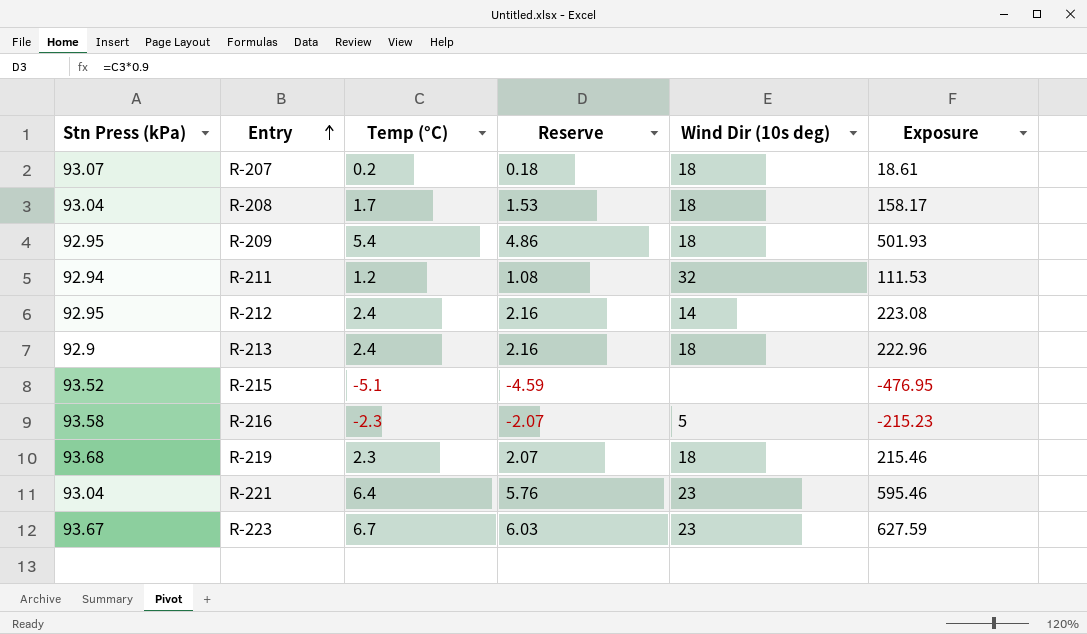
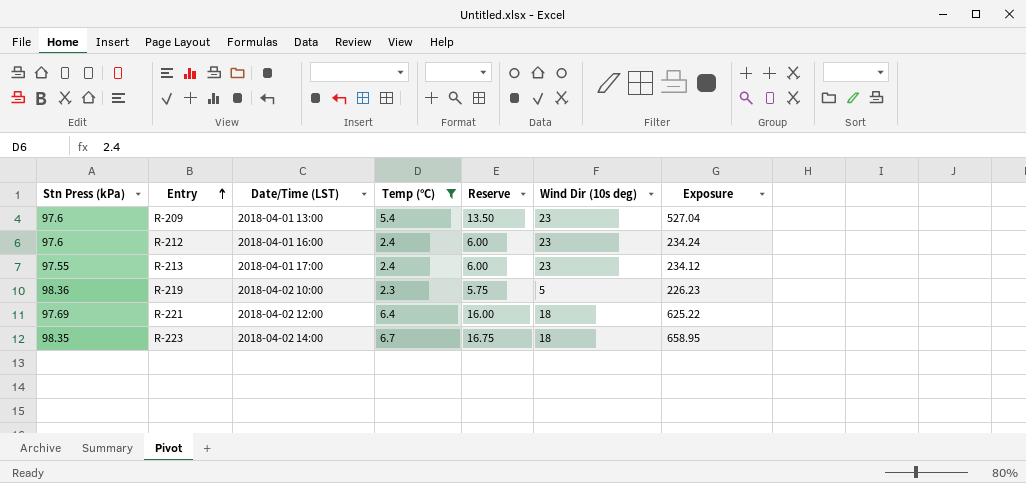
filter: none -> Temp (°C) >= 2.3
column Date/Time (LST) | position: none -> 3
column Reserve | formula: [Temp (°C)] * 0.9 -> [Temp (°C)] * 2.5
R-209 | Stn Press (kPa): 92.95 -> 97.6
R-209 | Wind Dir (10s deg): 18 -> 23
R-209 | Exposure: 501.93 -> 527.04
R-212 | Stn Press (kPa): 92.95 -> 97.6
R-212 | Wind Dir (10s deg): 14 -> 23
R-212 | Exposure: 223.08 -> 234.24
R-213 | Stn Press (kPa): 92.9 -> 97.55
R-213 | Wind Dir (10s deg): 18 -> 23
R-213 | Exposure: 222.96 -> 234.12
R-219 | Stn Press (kPa): 93.68 -> 98.36
R-219 | Wind Dir (10s deg): 18 -> 5
R-219 | Exposure: 215.46 -> 226.23
R-221 | Stn Press (kPa): 93.04 -> 97.69
R-221 | Wind Dir (10s deg): 23 -> 18
R-221 | Exposure: 595.46 -> 625.22
R-223 | Stn Press (kPa): 93.67 -> 98.35
R-223 | Wind Dir (10s deg): 23 -> 18
R-223 | Exposure: 627.59 -> 658.95

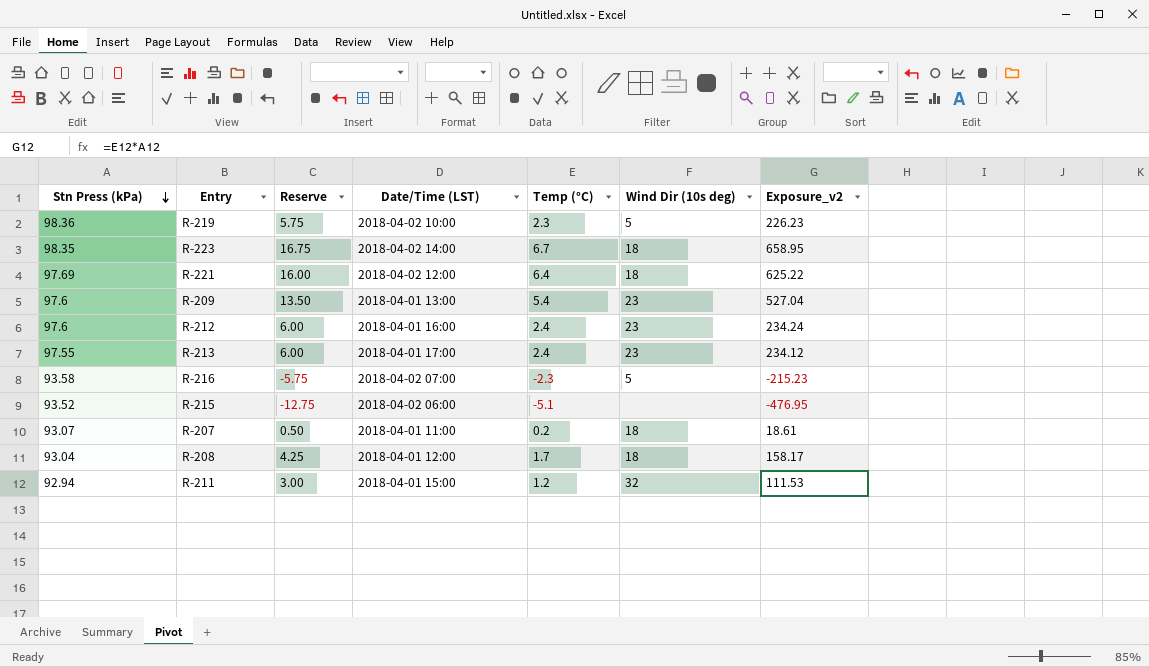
filter: Temp (°C) >= 2.3 -> none
row order: Entry ascending -> Stn Press (kPa) descending
column Reserve | position: 5 -> 3
column name: Exposure -> Exposure_v2

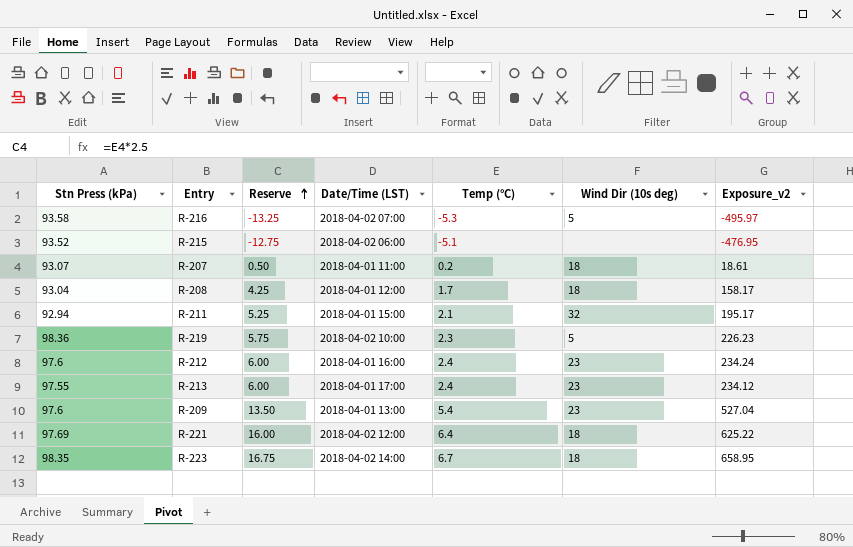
row order: Stn Press (kPa) descending -> Reserve ascending
R-216 | Reserve: -5.75 -> -13.25
R-216 | Temp (°C): -2.3 -> -5.3
R-216 | Exposure_v2: -215.23 -> -495.97
R-211 | Reserve: 3.00 -> 5.25
R-211 | Temp (°C): 1.2 -> 2.1
R-211 | Exposure_v2: 111.53 -> 195.17

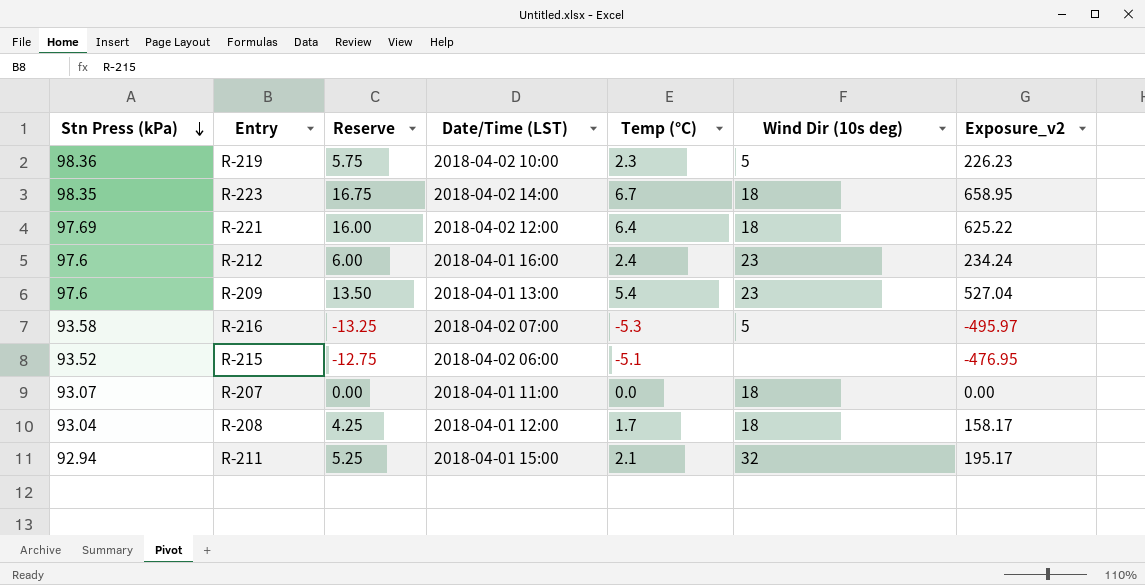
row order: Reserve ascending -> Stn Press (kPa) descending
row R-213: 97.55 | 6.00 | 2018-04-01 17:00 | 2.4 | 23 | 234.12 -> none
R-207 | Reserve: 0.50 -> 0.00
R-207 | Temp (°C): 0.2 -> 0.0
R-207 | Exposure_v2: 18.61 -> 0.00

